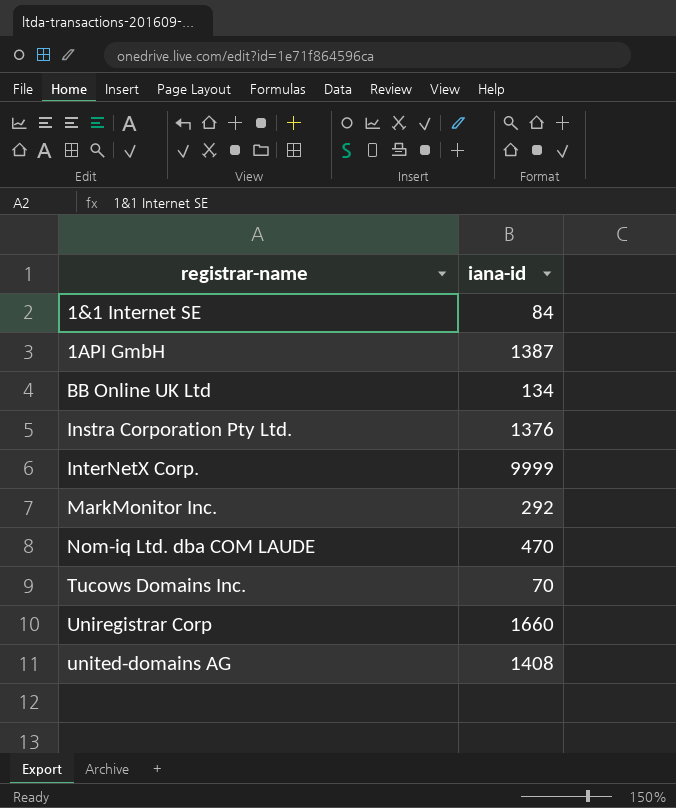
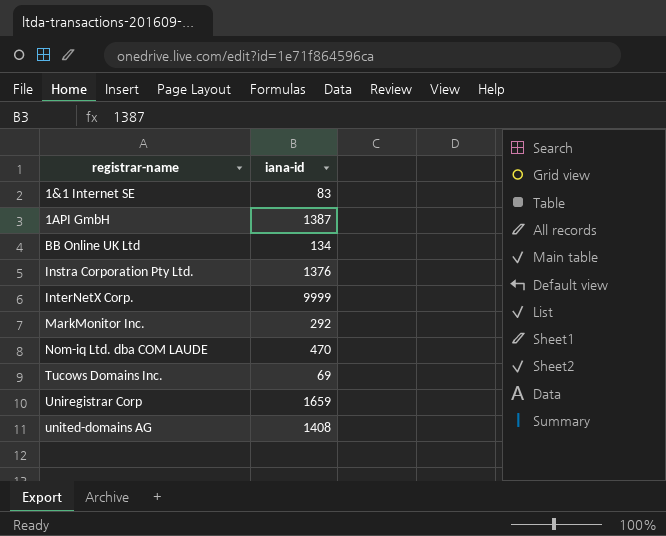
1&1 Internet SE | iana-id: 84 -> 83
Tucows Domains Inc. | iana-id: 70 -> 69
Uniregistrar Corp | iana-id: 1660 -> 1659

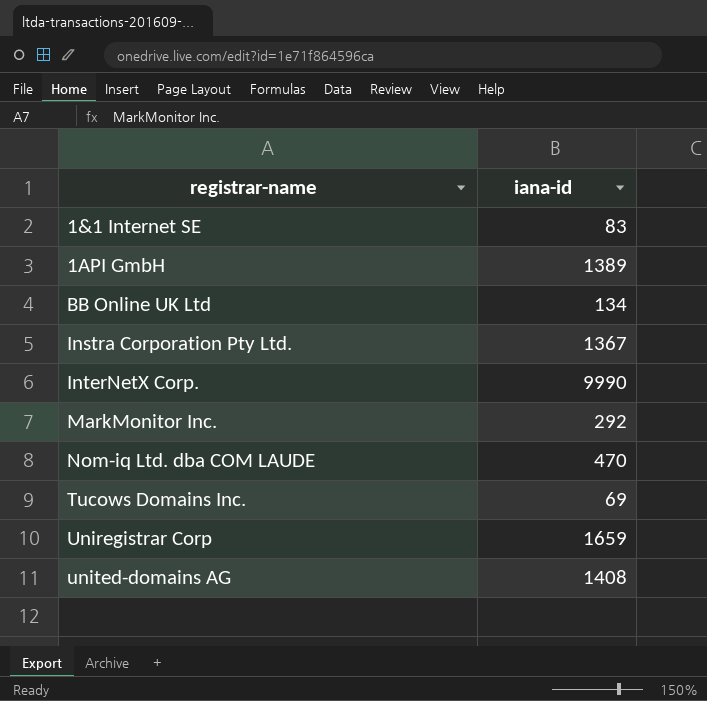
1API GmbH | iana-id: 1387 -> 1389
Instra Corporation Pty Ltd. | iana-id: 1376 -> 1367
InterNetX Corp. | iana-id: 9999 -> 9990

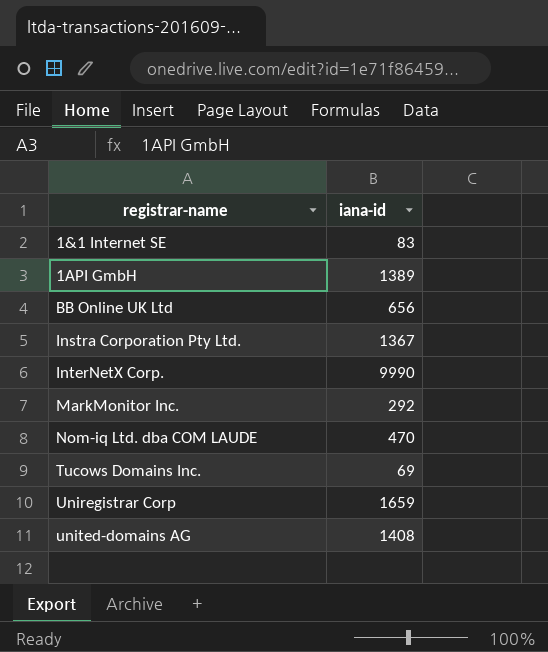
BB Online UK Ltd | iana-id: 134 -> 656

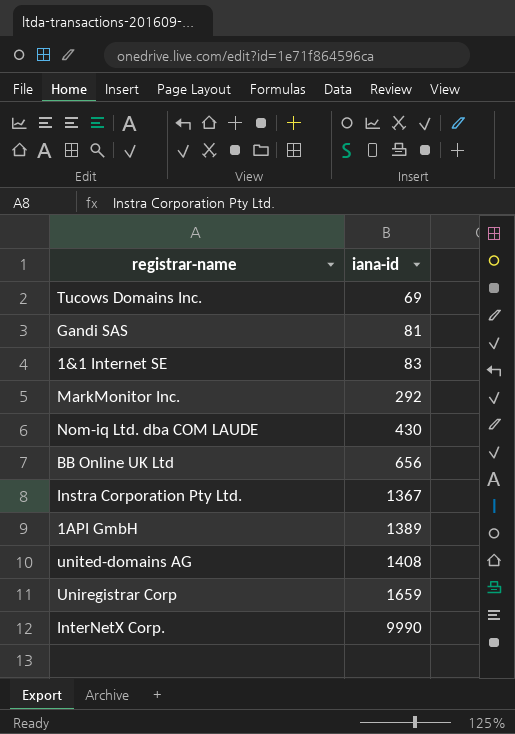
row order: registrar-name ascending -> iana-id ascending
row Gandi SAS: none -> 81
Nom-iq Ltd. dba COM LAUDE | iana-id: 470 -> 430

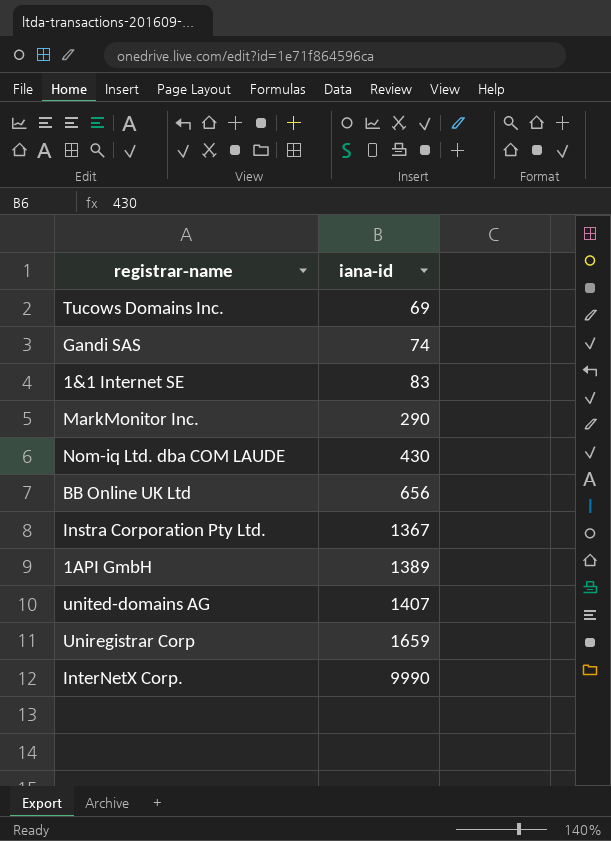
Gandi SAS | iana-id: 81 -> 74
MarkMonitor Inc. | iana-id: 292 -> 290
united-domains AG | iana-id: 1408 -> 1407

